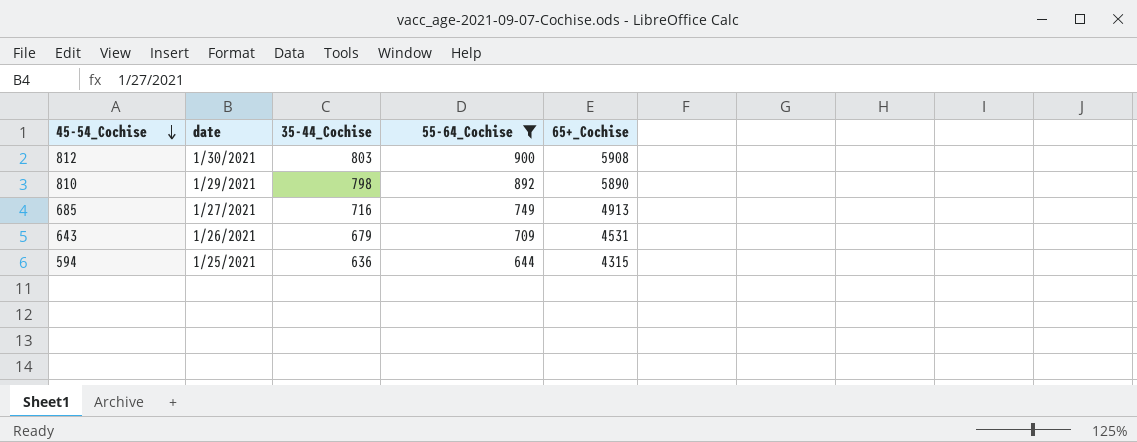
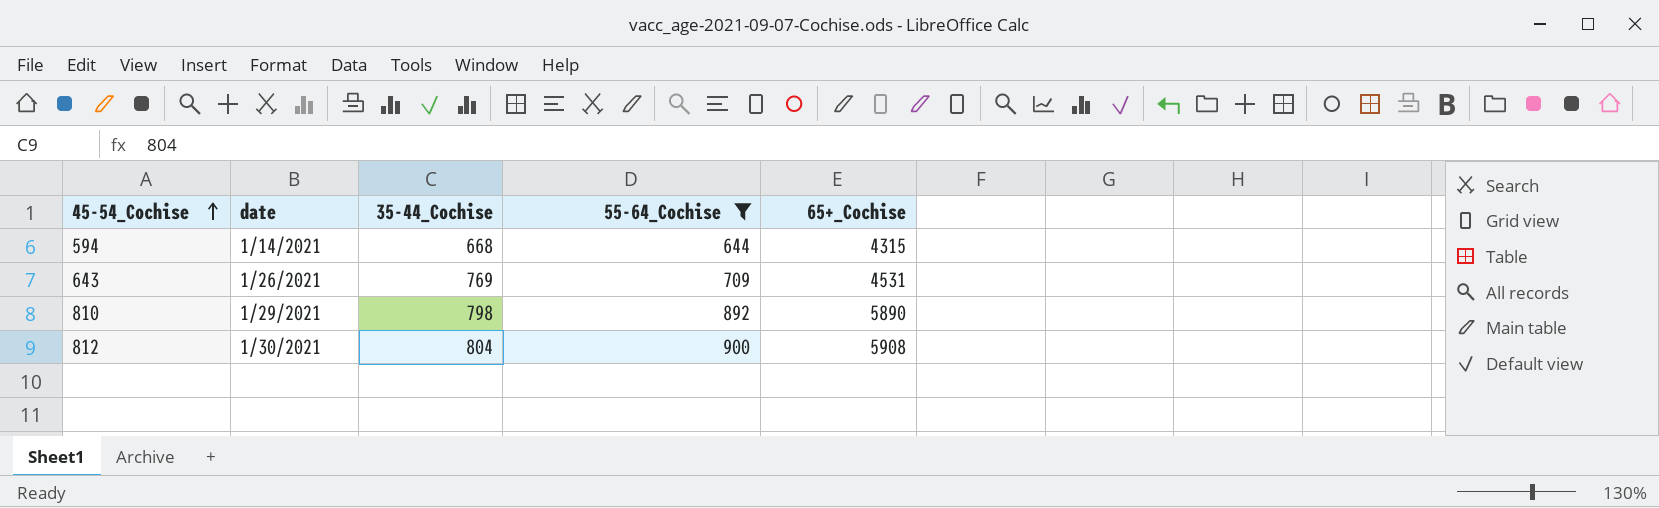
row order: 45-54_Cochise descending -> 45-54_Cochise ascending
row 685: 1/27/2021 | 716 | 749 | 4913 -> none
594 | date: 1/25/2021 -> 1/14/2021
594 | 35-44_Cochise: 636 -> 668
643 | 35-44_Cochise: 679 -> 769
812 | 35-44_Cochise: 803 -> 804

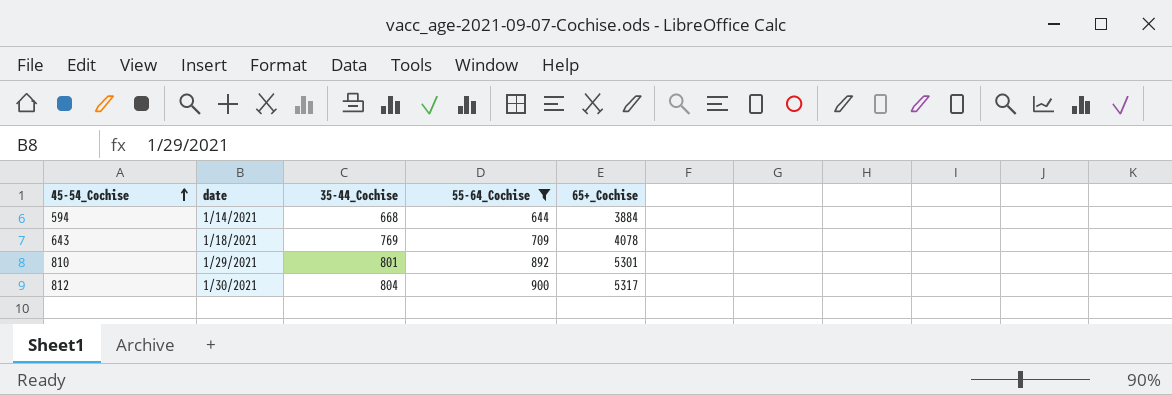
594 | 65+_Cochise: 4315 -> 3884
643 | date: 1/26/2021 -> 1/18/2021
643 | 65+_Cochise: 4531 -> 4078
810 | 35-44_Cochise: 798 -> 801
810 | 65+_Cochise: 5890 -> 5301
812 | 65+_Cochise: 5908 -> 5317

